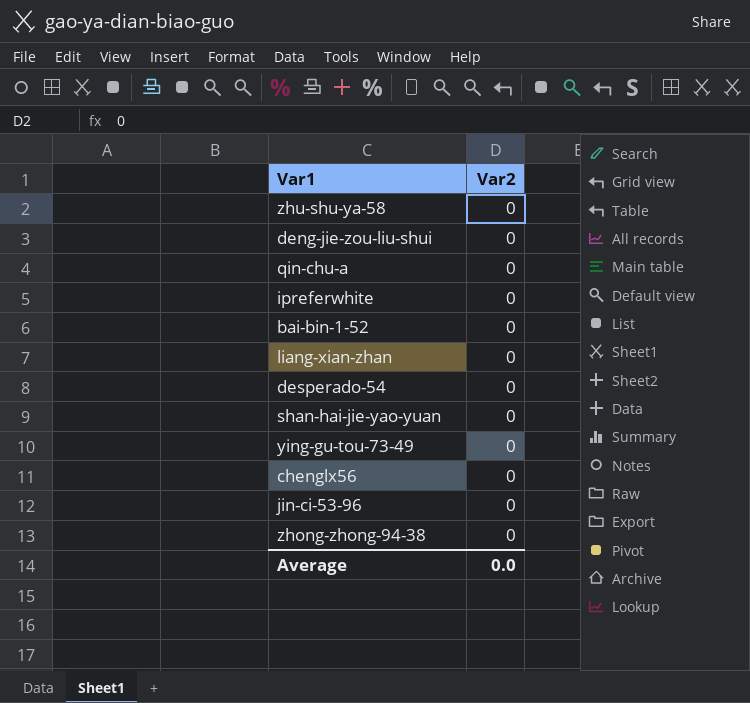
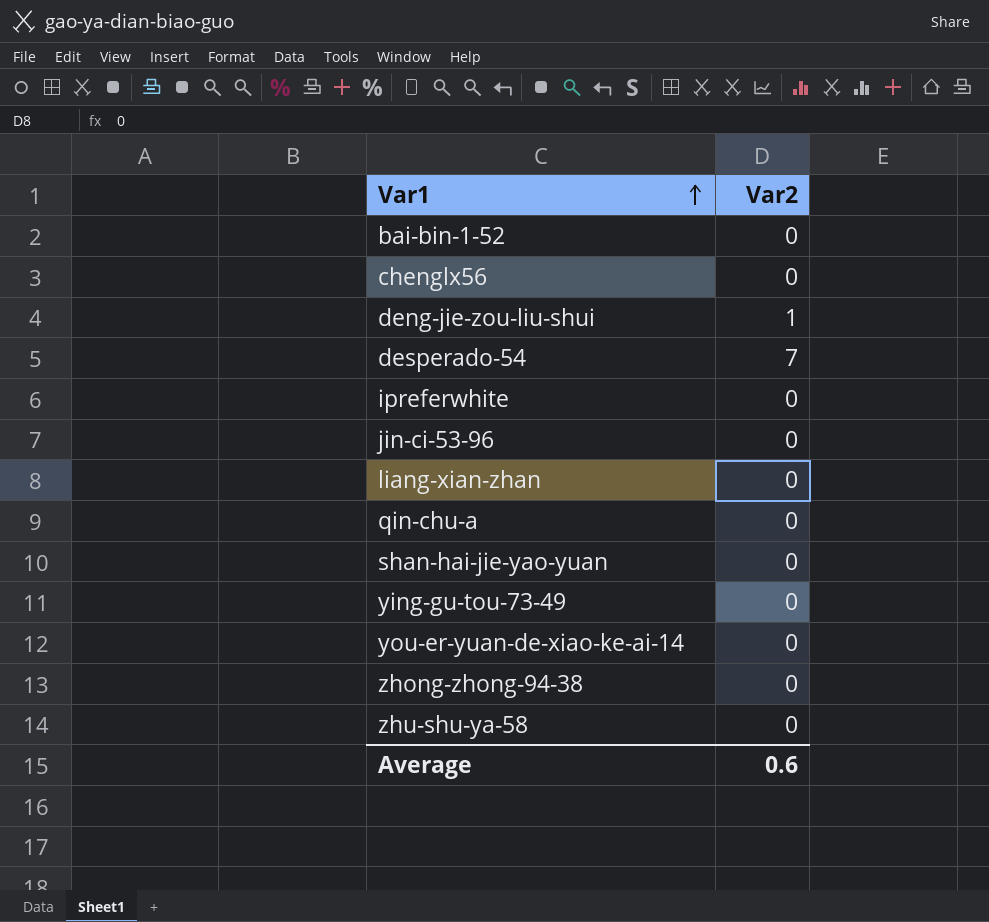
row order: none -> Var1 ascending
deng-jie-zou-liu-shui | Var2: 0 -> 1
desperado-54 | Var2: 0 -> 7
row you-er-yuan-de-xiao-ke-ai-14: none -> 0
Average | Var2: 0.0 -> 0.6

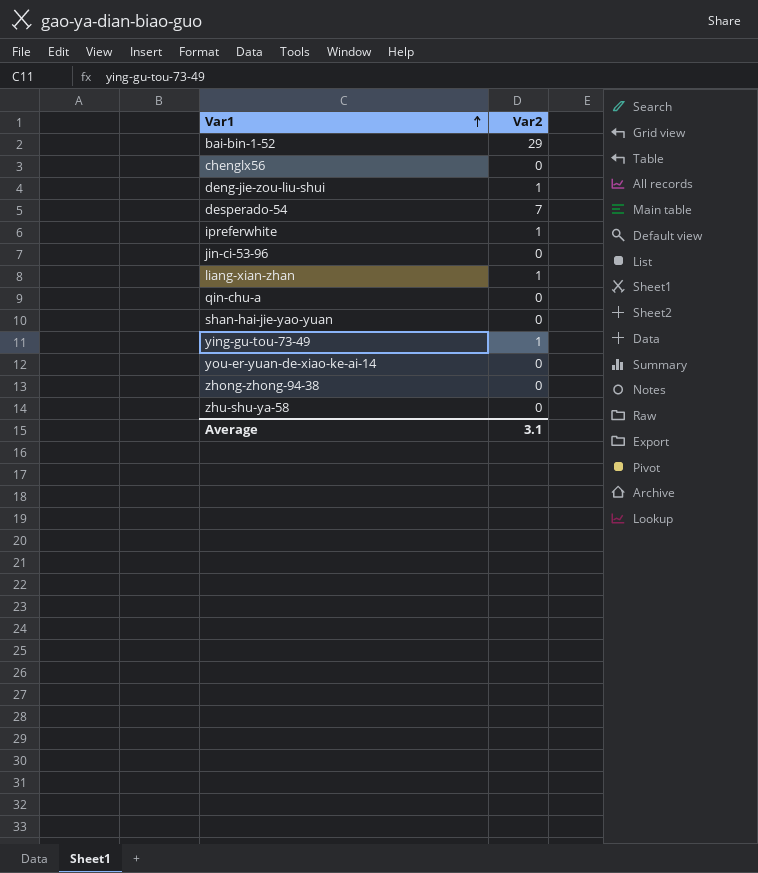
bai-bin-1-52 | Var2: 0 -> 29
ipreferwhite | Var2: 0 -> 1
liang-xian-zhan | Var2: 0 -> 1
ying-gu-tou-73-49 | Var2: 0 -> 1
Average | Var2: 0.6 -> 3.1

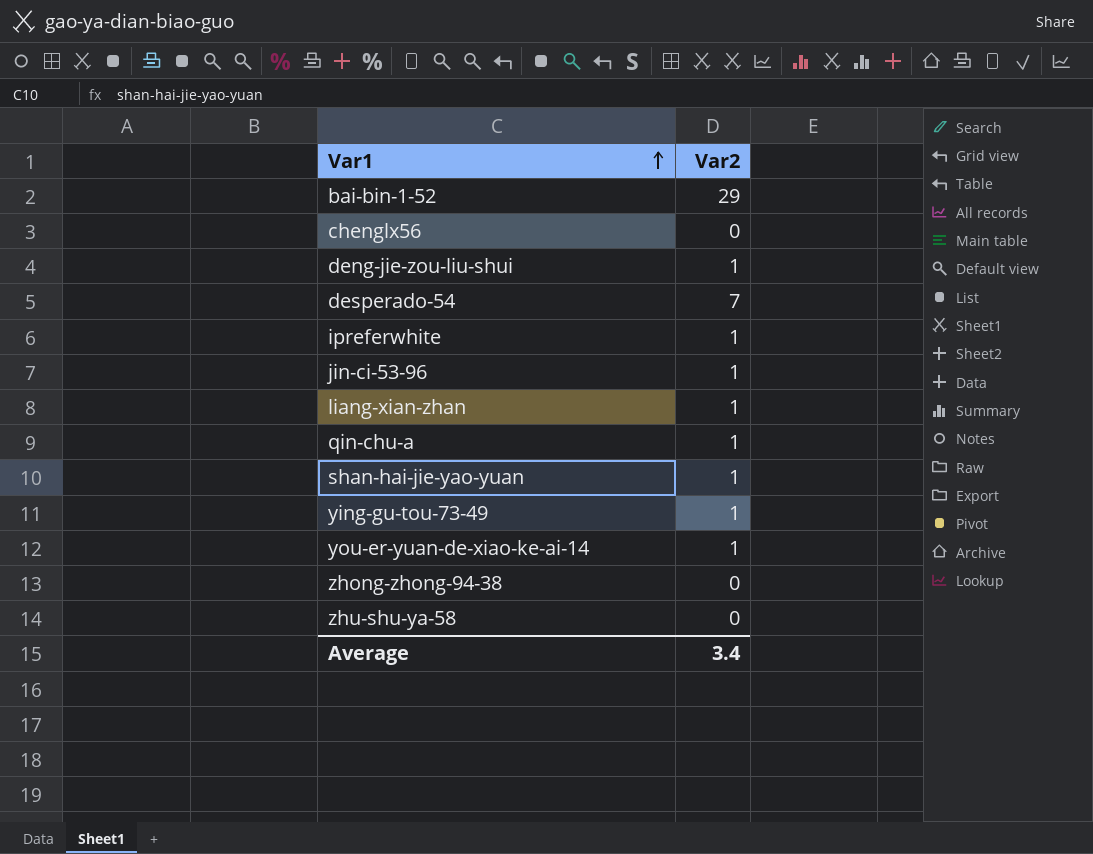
jin-ci-53-96 | Var2: 0 -> 1
qin-chu-a | Var2: 0 -> 1
shan-hai-jie-yao-yuan | Var2: 0 -> 1
you-er-yuan-de-xiao-ke-ai-14 | Var2: 0 -> 1
Average | Var2: 3.1 -> 3.4

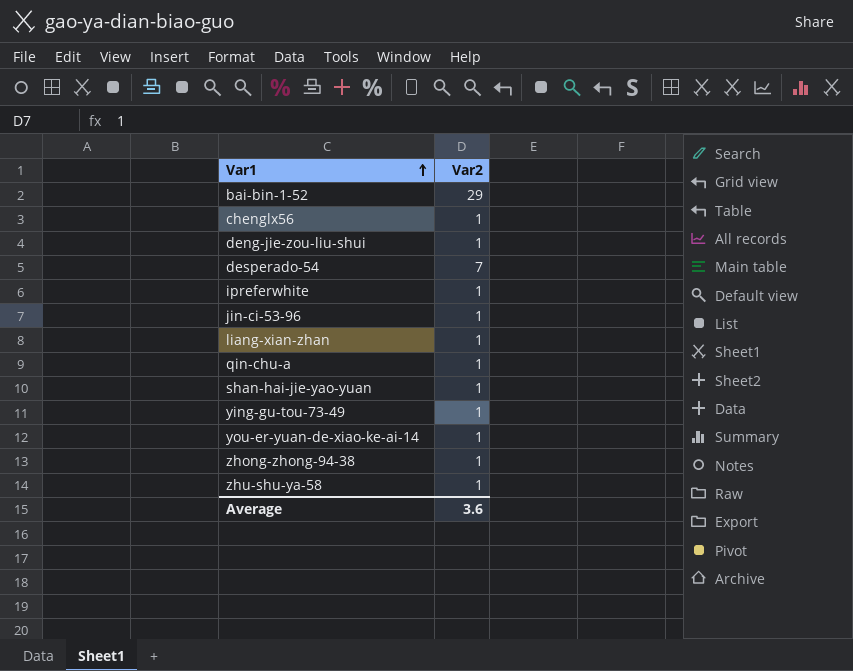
chenglx56 | Var2: 0 -> 1
zhong-zhong-94-38 | Var2: 0 -> 1
zhu-shu-ya-58 | Var2: 0 -> 1
Average | Var2: 3.4 -> 3.6

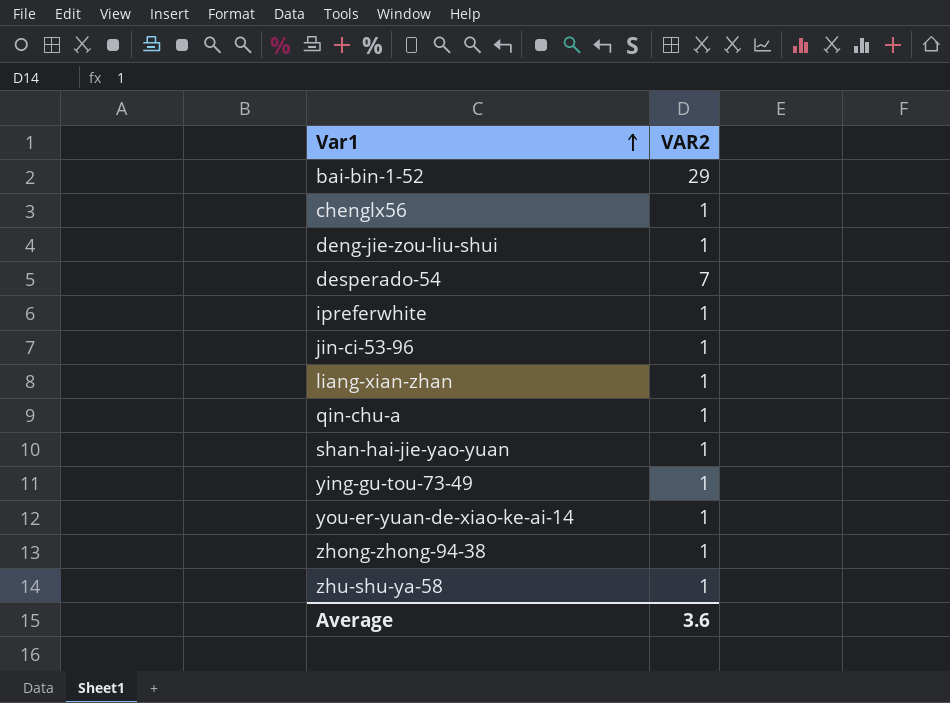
column name: Var2 -> VAR2

